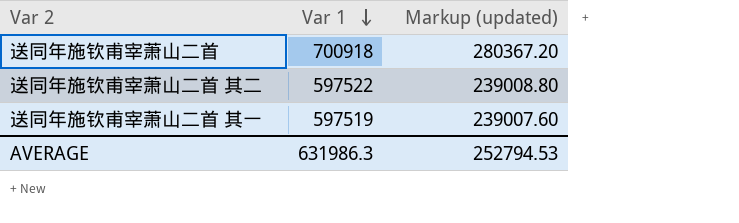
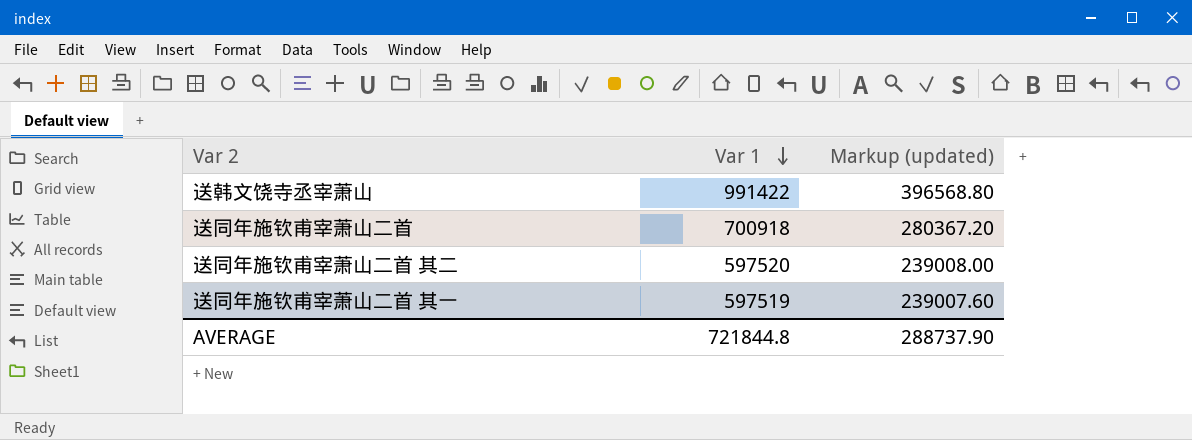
row 送韩文饶寺丞宰萧山: none -> 991422 | 396568.80
送同年施钦甫宰萧山二首 其二 | Var 1: 597522 -> 597520
送同年施钦甫宰萧山二首 其二 | Markup (updated): 239008.80 -> 239008.00
AVERAGE | Var 1: 631986.3 -> 721844.8
AVERAGE | Markup (updated): 252794.53 -> 288737.90

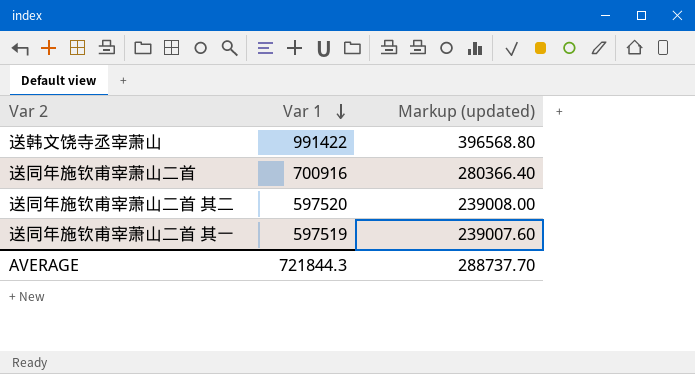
送同年施钦甫宰萧山二首 | Var 1: 700918 -> 700916
送同年施钦甫宰萧山二首 | Markup (updated): 280367.20 -> 280366.40
AVERAGE | Var 1: 721844.8 -> 721844.3
AVERAGE | Markup (updated): 288737.90 -> 288737.70

